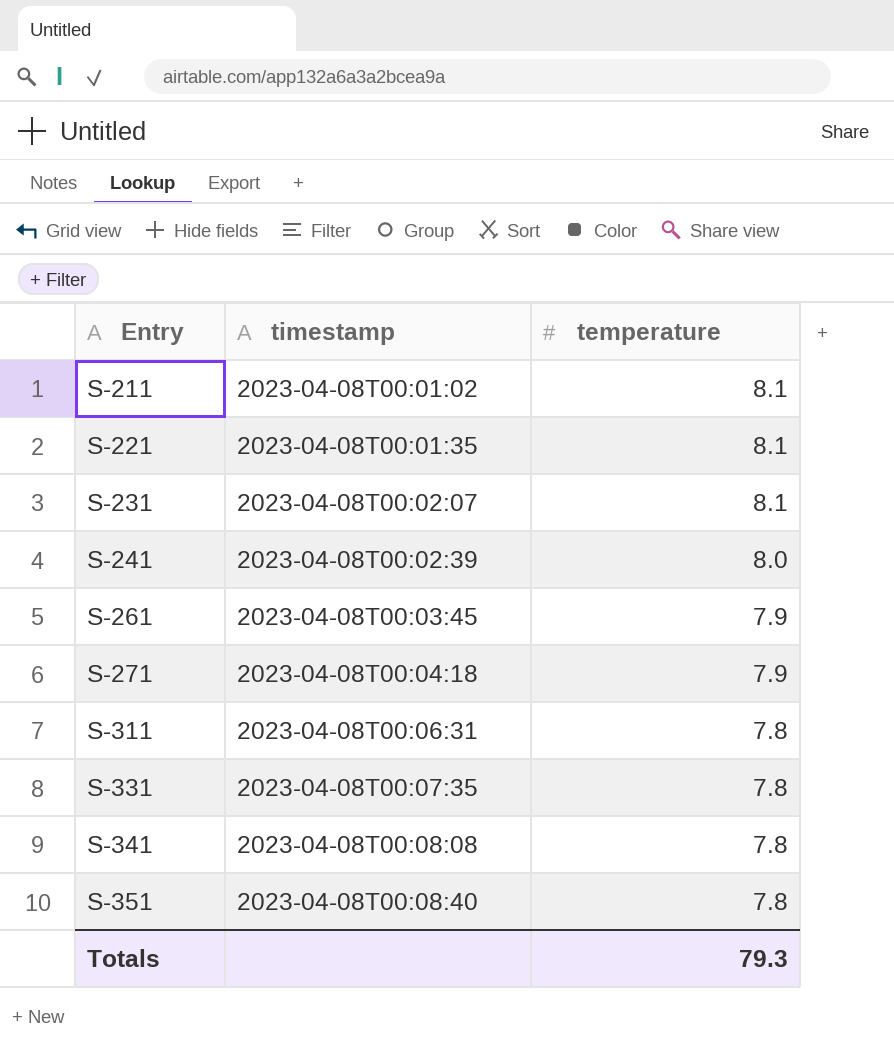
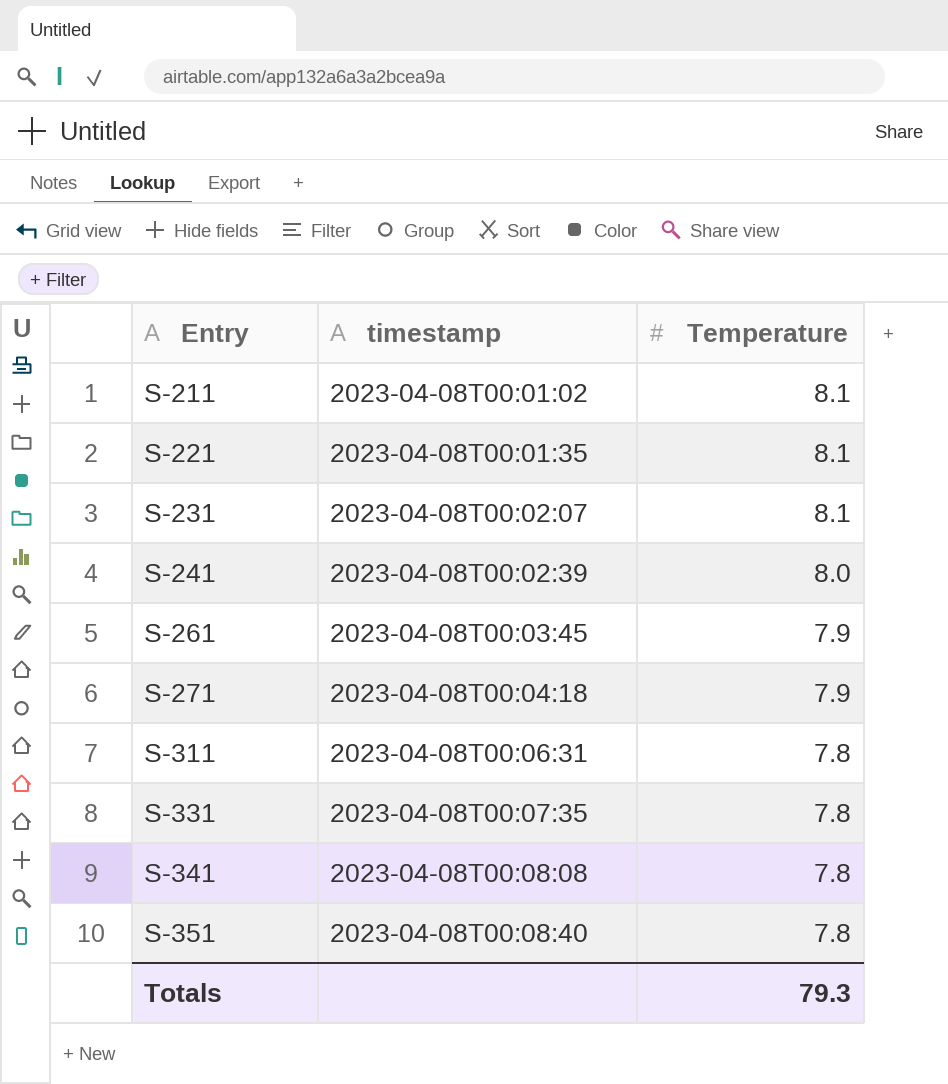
column name: temperature -> Temperature

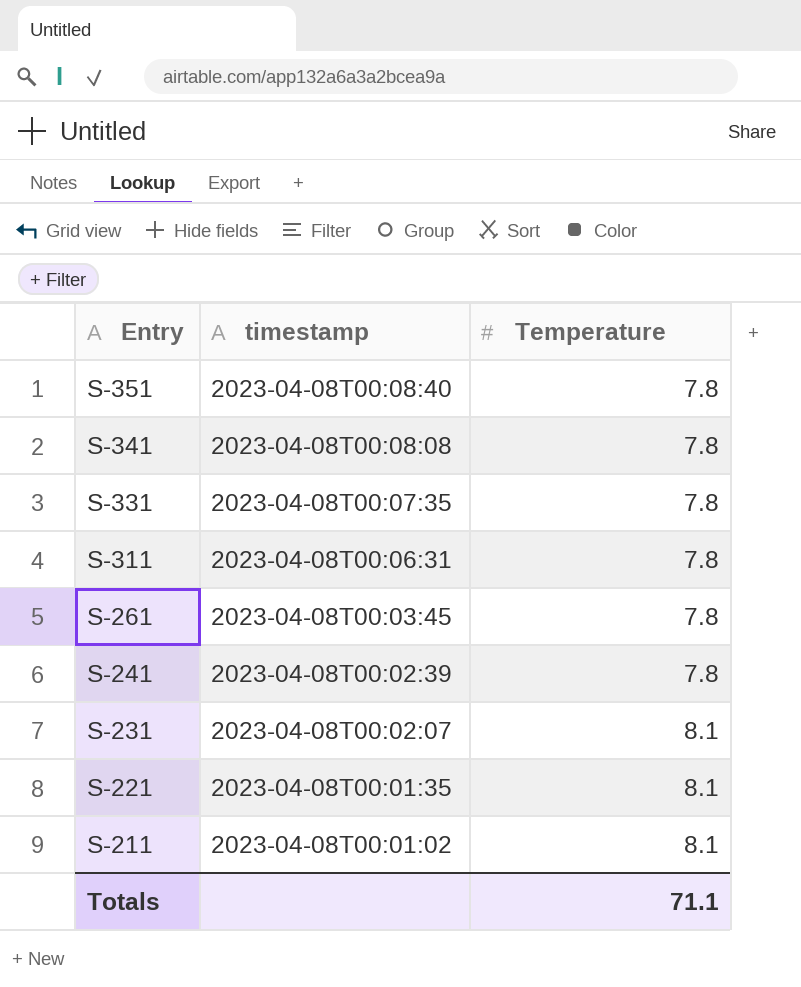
row order: Entry ascending -> Entry descending
row S-271: 2023-04-08T00:04:18 | 7.9 -> none
S-261 | Temperature: 7.9 -> 7.8
S-241 | Temperature: 8.0 -> 7.8
Totals | Temperature: 79.3 -> 71.1

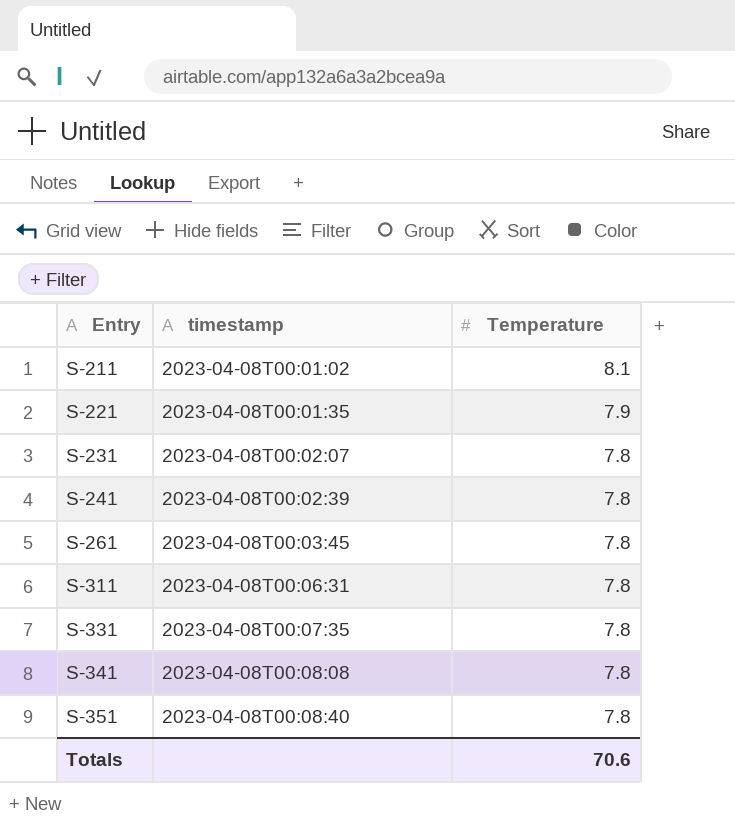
row order: Entry descending -> Entry ascending
S-221 | Temperature: 8.1 -> 7.9
S-231 | Temperature: 8.1 -> 7.8
Totals | Temperature: 71.1 -> 70.6

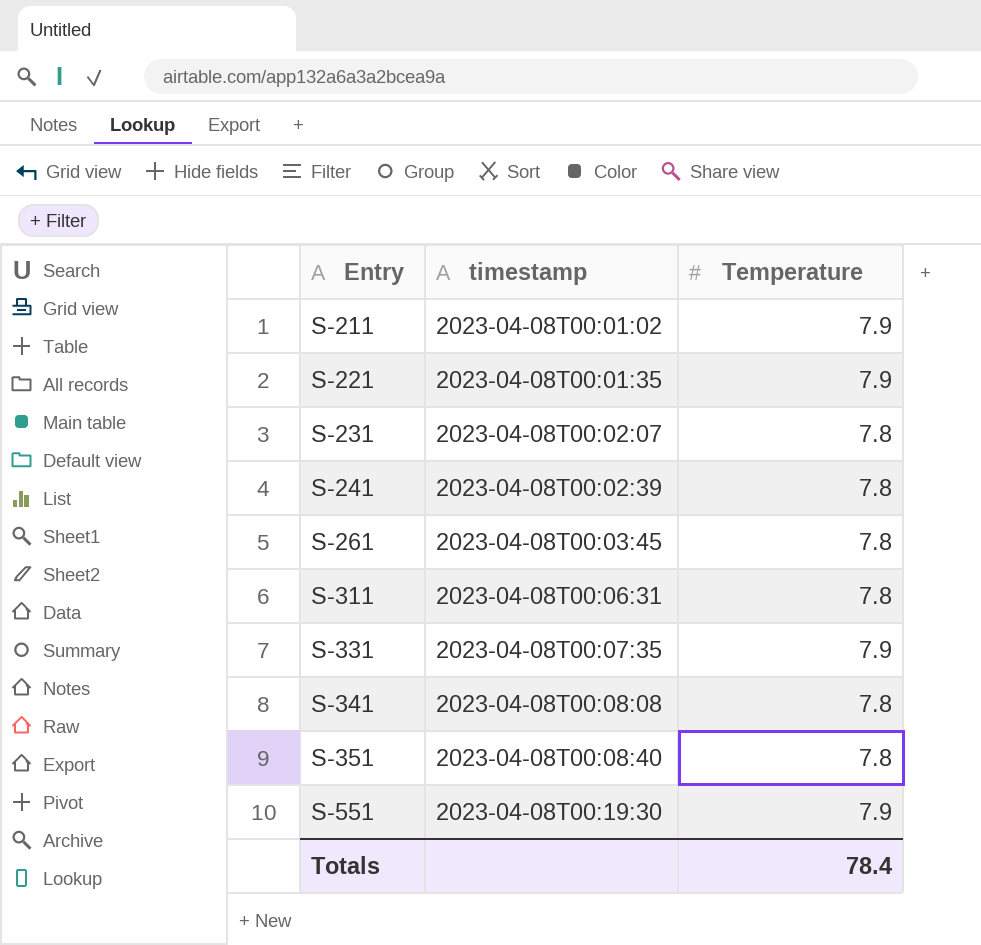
S-211 | Temperature: 8.1 -> 7.9
S-331 | Temperature: 7.8 -> 7.9
row S-551: none -> 2023-04-08T00:19:30 | 7.9
Totals | Temperature: 70.6 -> 78.4

